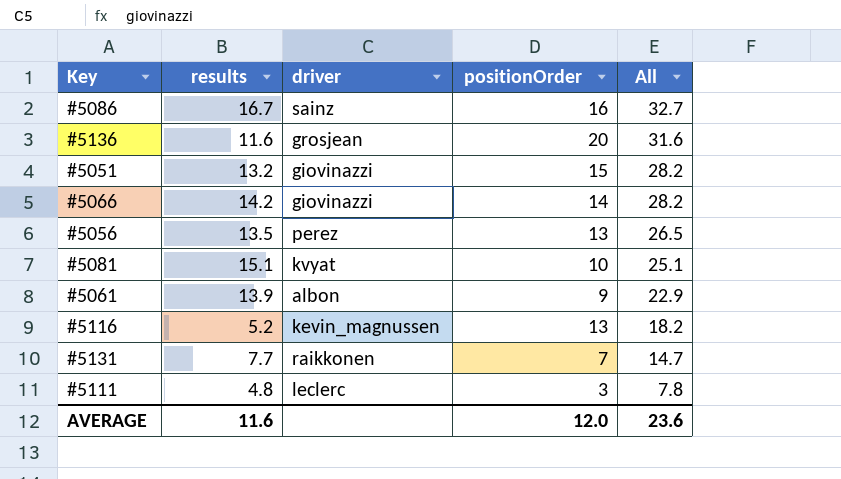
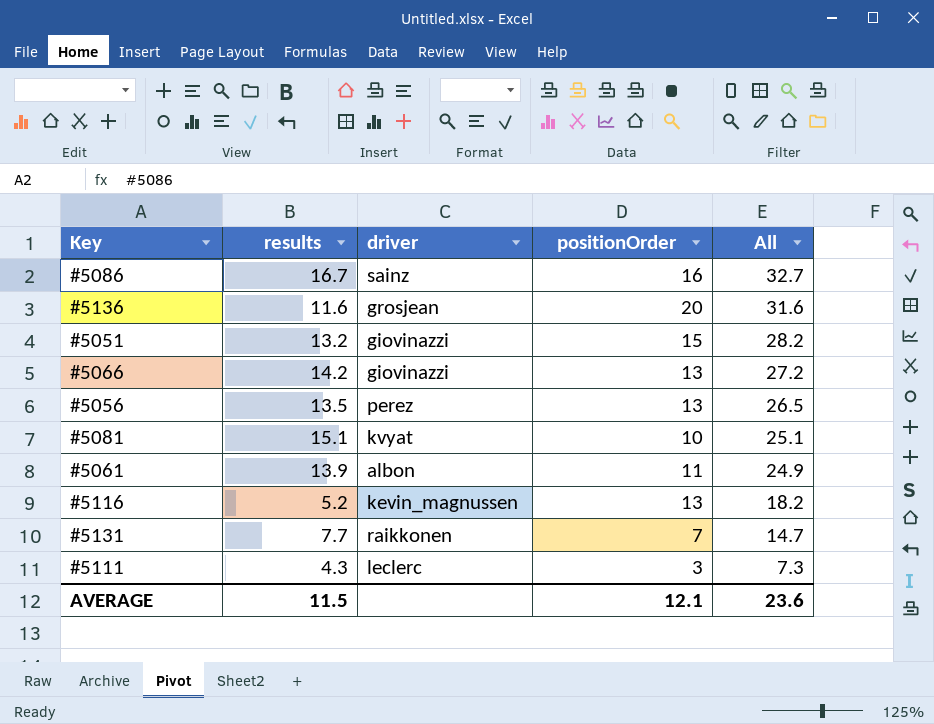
#5066 | positionOrder: 14 -> 13
#5066 | All: 28.2 -> 27.2
#5061 | positionOrder: 9 -> 11
#5061 | All: 22.9 -> 24.9
#5111 | results: 4.8 -> 4.3
#5111 | All: 7.8 -> 7.3
AVERAGE | results: 11.6 -> 11.5
AVERAGE | positionOrder: 12.0 -> 12.1

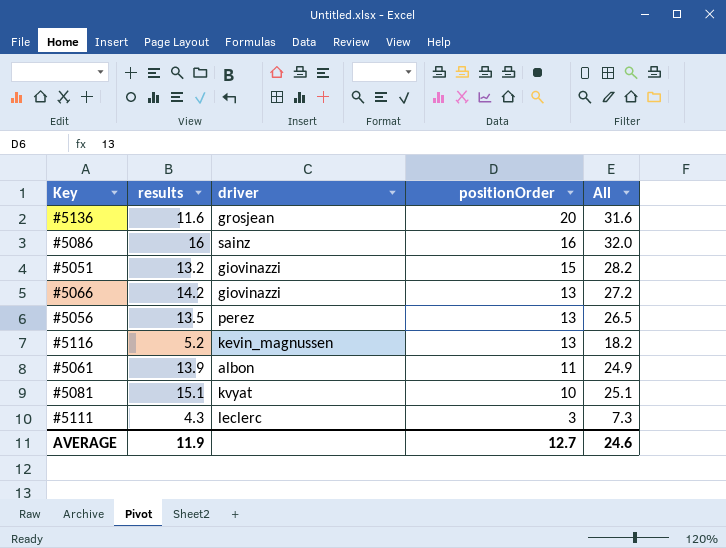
row order: All descending -> positionOrder descending
row #5131: 7.7 | raikkonen | 7 | 14.7 -> none
#5086 | results: 16.7 -> 16
#5086 | All: 32.7 -> 32.0
AVERAGE | results: 11.5 -> 11.9
AVERAGE | positionOrder: 12.1 -> 12.7
AVERAGE | All: 23.6 -> 24.6

